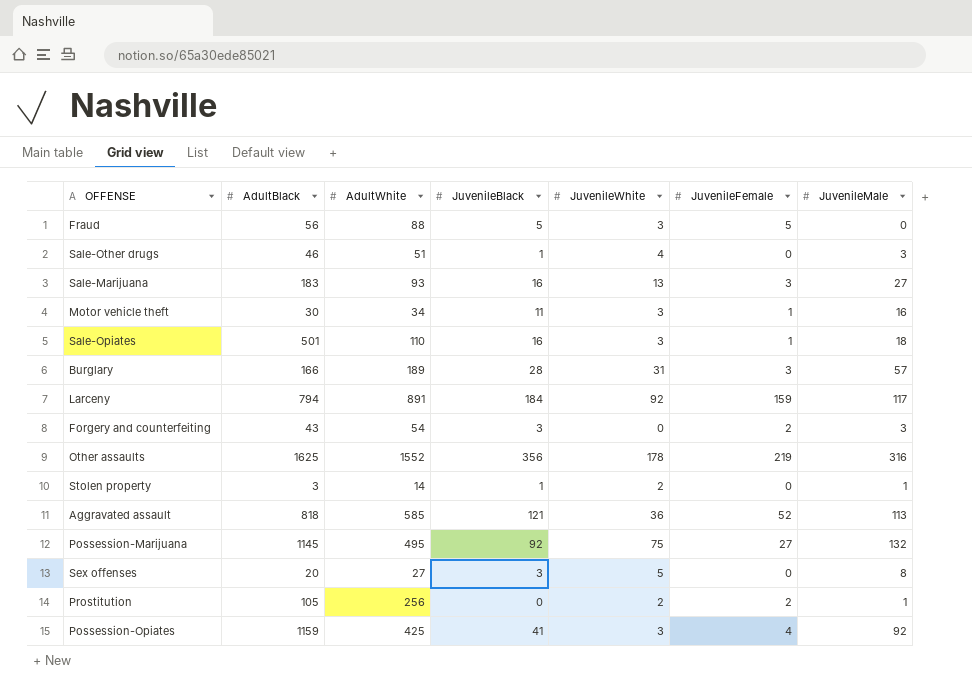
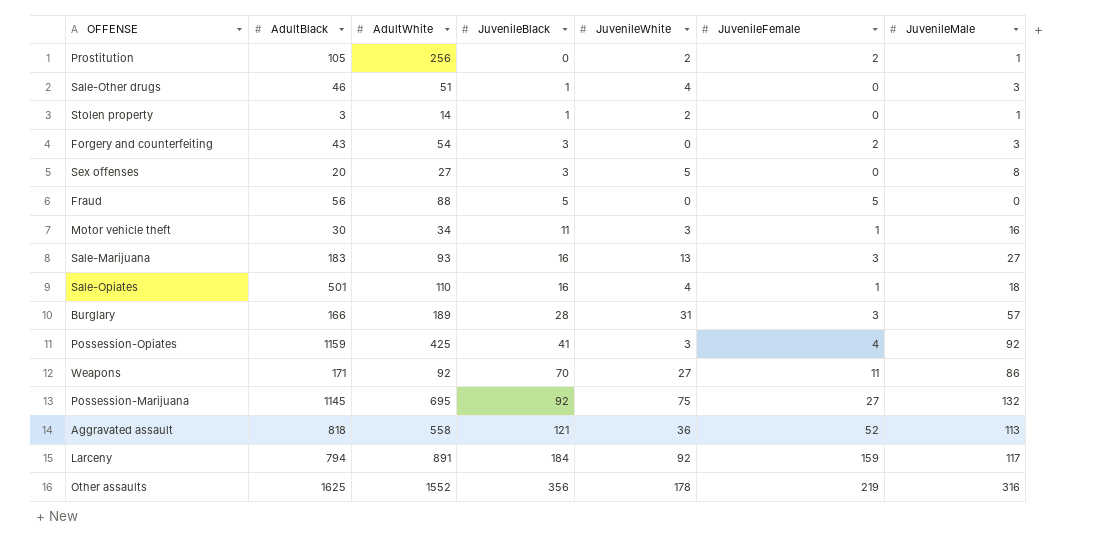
row order: none -> JuvenileBlack ascending
Fraud | JuvenileWhite: 3 -> 0
Sale-Opiates | JuvenileWhite: 3 -> 4
row Weapons: none -> 171 | 92 | 70 | 27 | 11 | 86
Possession-Marijuana | AdultWhite: 495 -> 695
Aggravated assault | AdultWhite: 585 -> 558

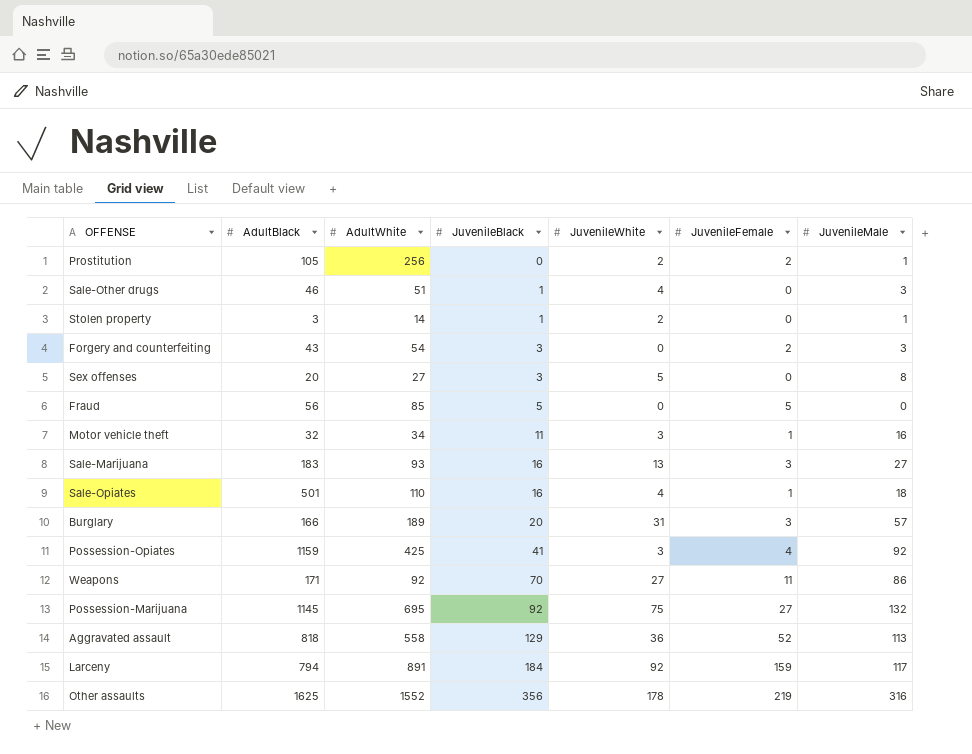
Fraud | AdultWhite: 88 -> 85
Motor vehicle theft | AdultBlack: 30 -> 32
Burglary | JuvenileBlack: 28 -> 20
Aggravated assault | JuvenileBlack: 121 -> 129

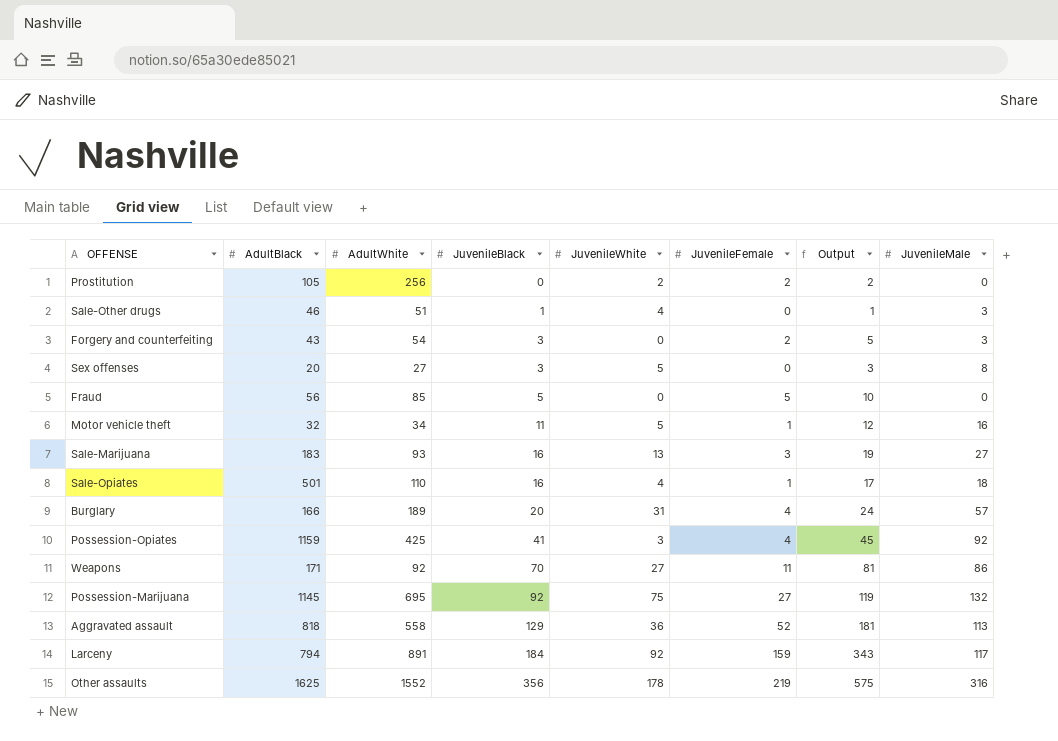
column Output | formula: none -> [JuvenileBlack] + [JuvenileFemale]
row Stolen property: 3 | 14 | 1 | 2 | 0 | 1 -> none
Prostitution | JuvenileMale: 1 -> 0
Motor vehicle theft | JuvenileWhite: 3 -> 5
Burglary | JuvenileFemale: 3 -> 4

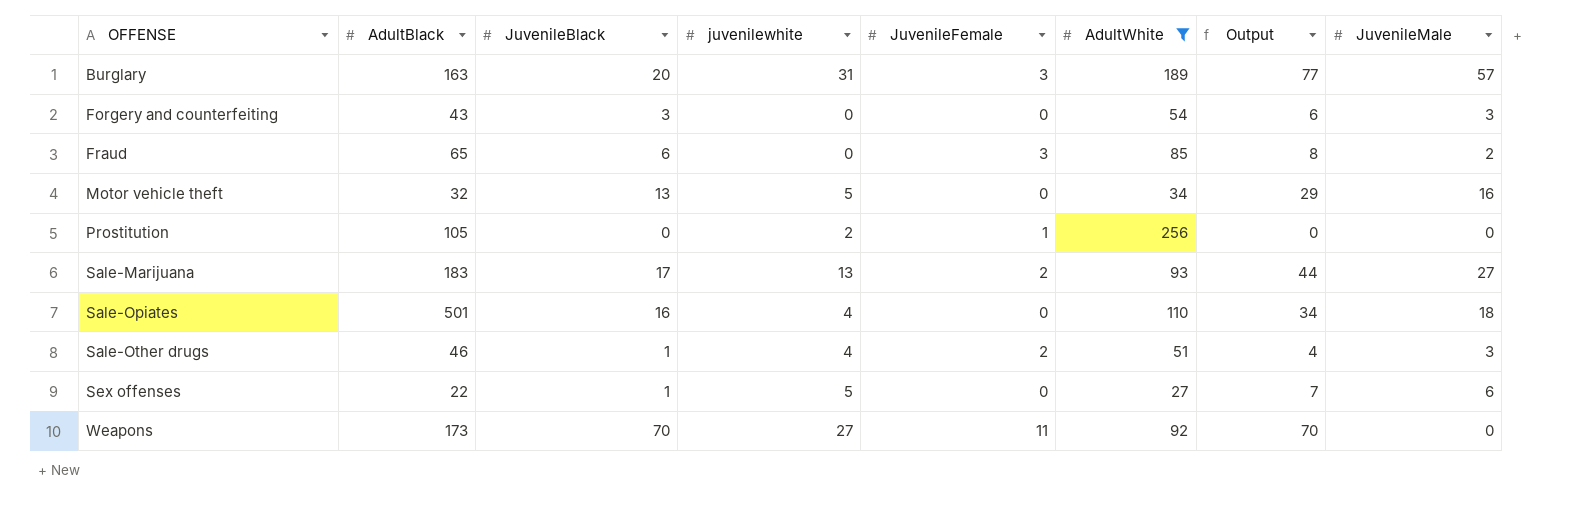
filter: none -> AdultWhite <= 256
row order: JuvenileBlack ascending -> OFFENSE ascending
column name: JuvenileWhite -> juvenilewhite
column AdultWhite | position: 3 -> 6
column Output | formula: [JuvenileBlack] + [JuvenileFemale] -> [JuvenileBlack] + [JuvenileMale]
Burglary | AdultBlack: 166 -> 163
Burglary | JuvenileFemale: 4 -> 3
Forgery and counterfeiting | JuvenileFemale: 2 -> 0
Fraud | AdultBlack: 56 -> 65
Fraud | JuvenileBlack: 5 -> 6
Fraud | JuvenileFemale: 5 -> 3
Fraud | JuvenileMale: 0 -> 2
Motor vehicle theft | JuvenileBlack: 11 -> 13
Motor vehicle theft | JuvenileFemale: 1 -> 0
Prostitution | JuvenileFemale: 2 -> 1
Sale-Marijuana | JuvenileBlack: 16 -> 17
Sale-Marijuana | JuvenileFemale: 3 -> 2
Sale-Opiates | JuvenileFemale: 1 -> 0
Sale-Other drugs | JuvenileFemale: 0 -> 2
Sex offenses | AdultBlack: 20 -> 22
Sex offenses | JuvenileBlack: 3 -> 1
Sex offenses | JuvenileMale: 8 -> 6
Weapons | AdultBlack: 171 -> 173
Weapons | JuvenileMale: 86 -> 0

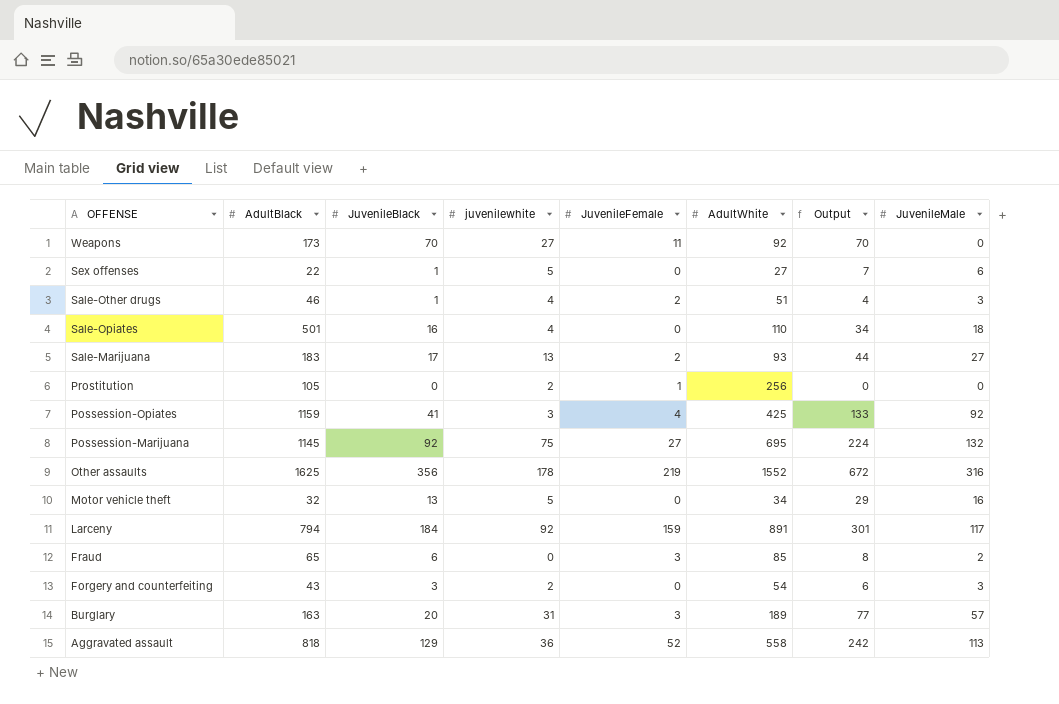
filter: AdultWhite <= 256 -> none
row order: OFFENSE ascending -> OFFENSE descending
Forgery and counterfeiting | juvenilewhite: 0 -> 2

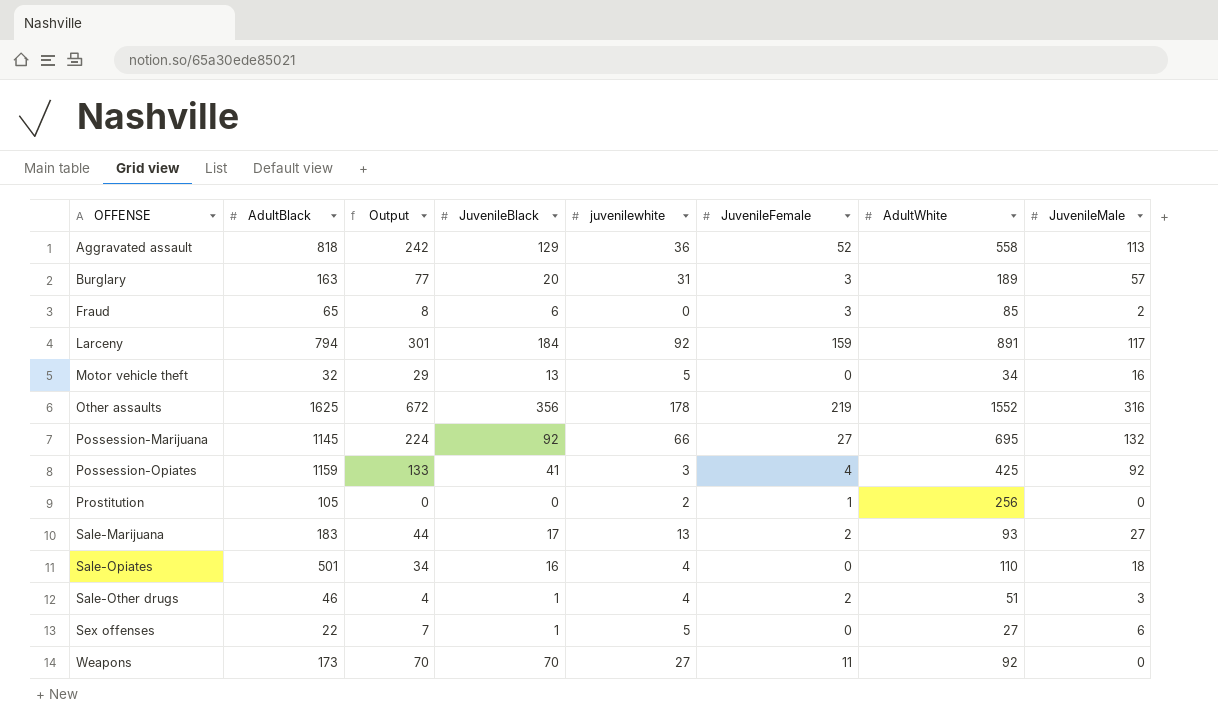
row order: OFFENSE descending -> OFFENSE ascending
column Output | position: 7 -> 3
row Forgery and counterfeiting: 43 | 3 | 2 | 0 | 54 | 6 | 3 -> none
Possession-Marijuana | juvenilewhite: 75 -> 66

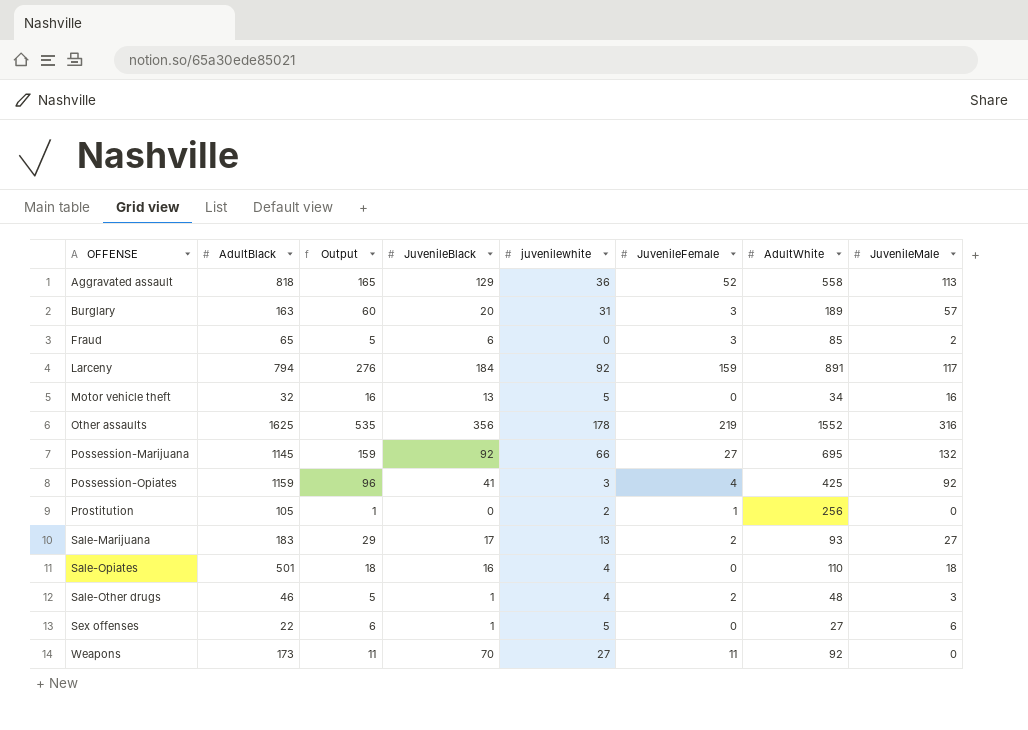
column Output | formula: [JuvenileBlack] + [JuvenileMale] -> [JuvenileFemale] + [JuvenileMale]
Sale-Other drugs | AdultWhite: 51 -> 48

